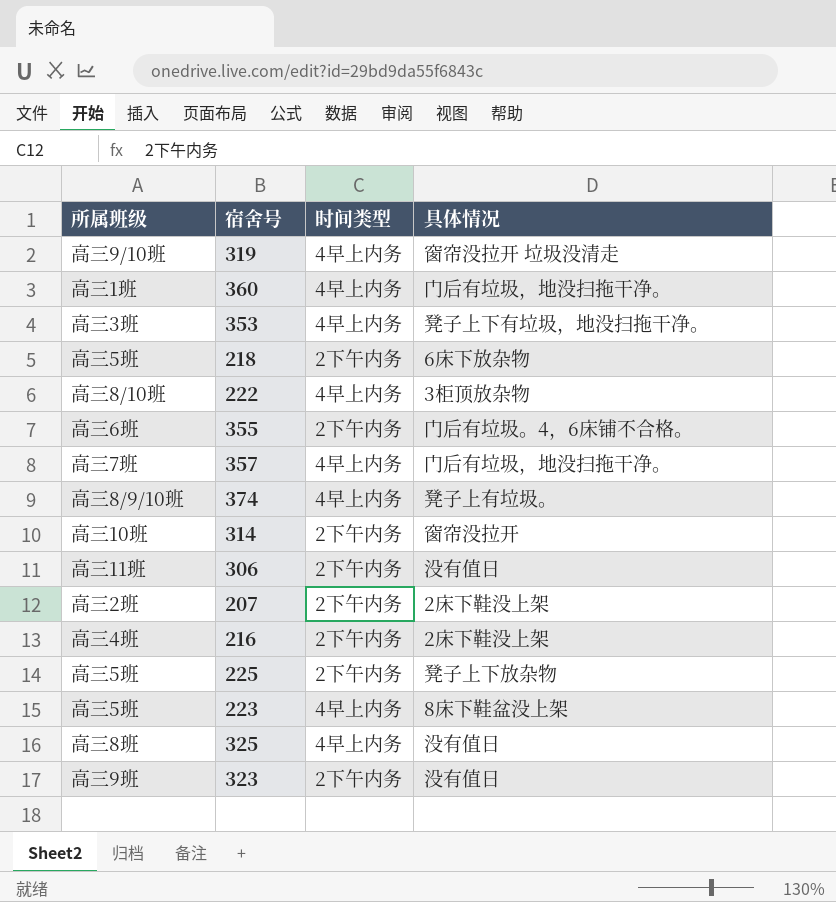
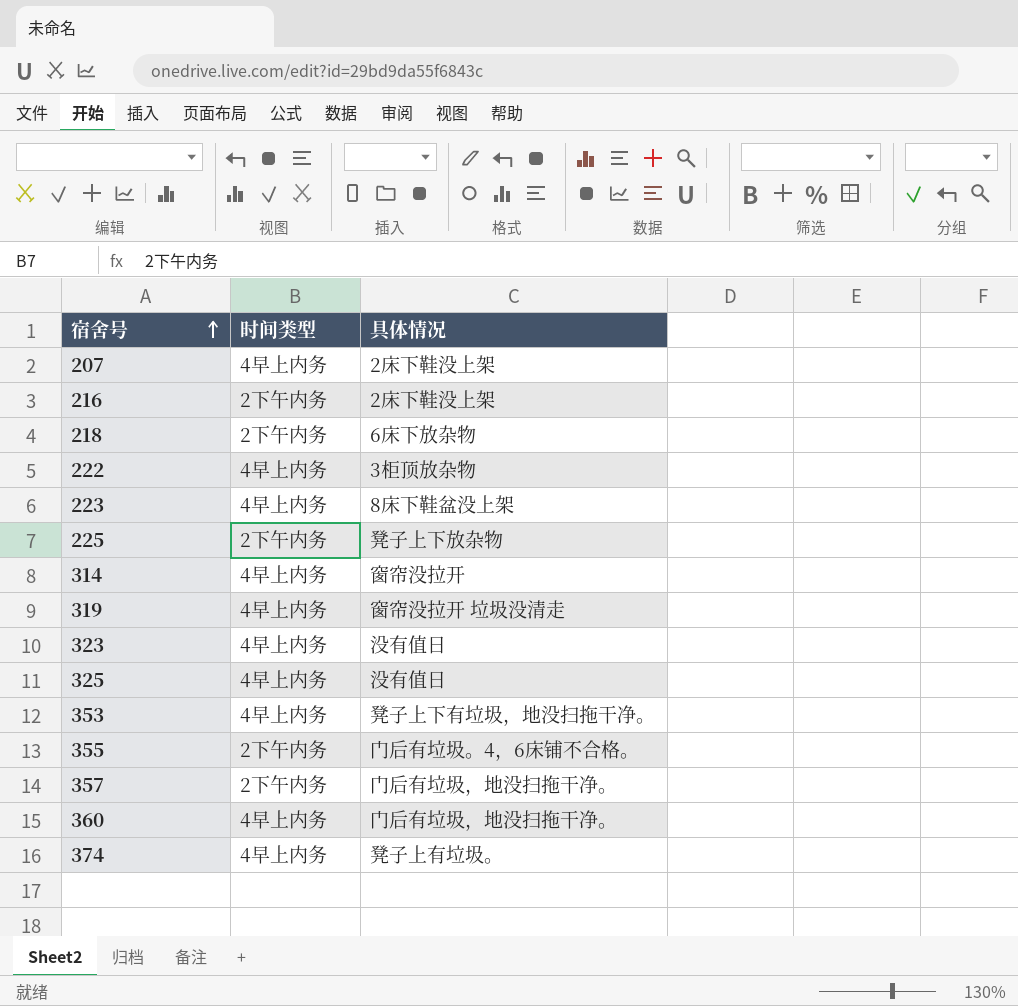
row order: none -> 宿舍号 ascending
column 所属班级 | position: 1 -> none
row 306: 高三11班 | 2下午内务 | 没有值日 -> none
207 | 时间类型: 2下午内务 -> 4早上内务
314 | 时间类型: 2下午内务 -> 4早上内务
323 | 时间类型: 2下午内务 -> 4早上内务
357 | 时间类型: 4早上内务 -> 2下午内务

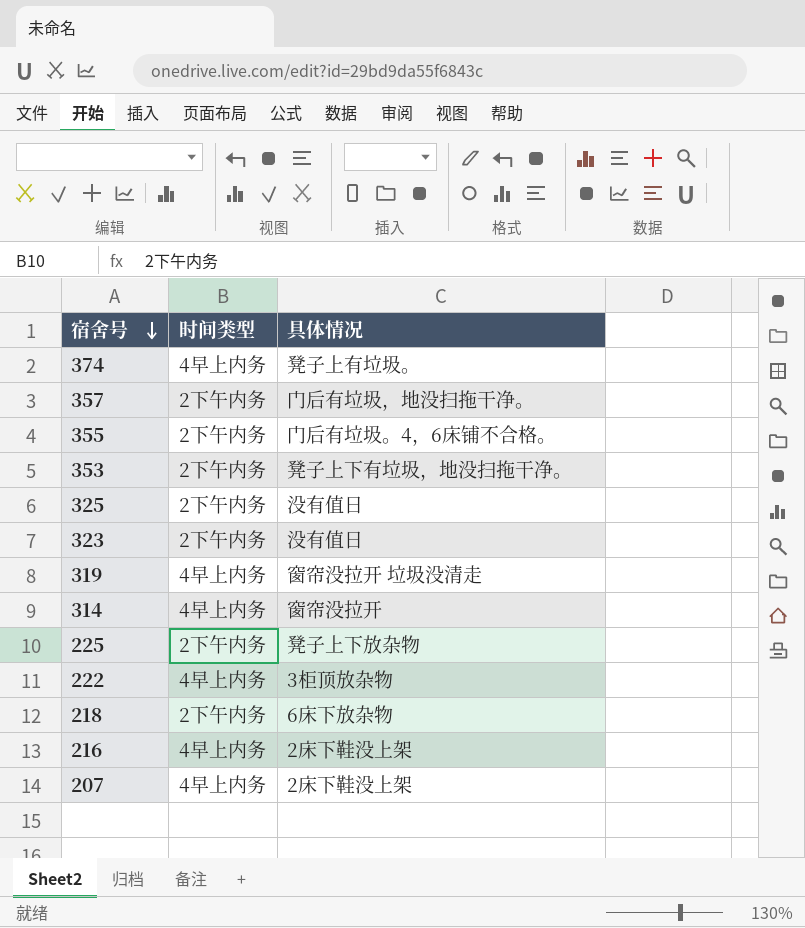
row order: 宿舍号 ascending -> 宿舍号 descending
row 223: 4早上内务 | 8床下鞋盆没上架 -> none
row 360: 4早上内务 | 门后有垃圾，地没扫拖干净。 -> none
353 | 时间类型: 4早上内务 -> 2下午内务
325 | 时间类型: 4早上内务 -> 2下午内务
323 | 时间类型: 4早上内务 -> 2下午内务
216 | 时间类型: 2下午内务 -> 4早上内务

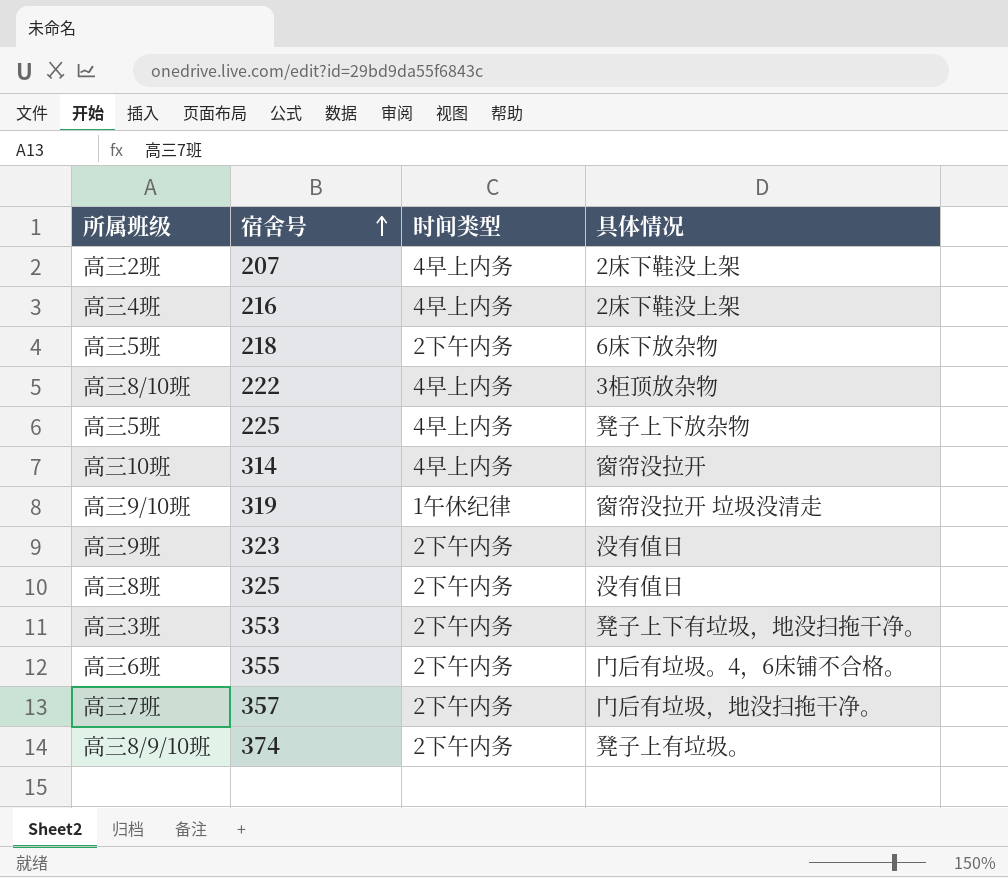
row order: 宿舍号 descending -> 宿舍号 ascending
column 所属班级 | position: none -> 1
225 | 时间类型: 2下午内务 -> 4早上内务
319 | 时间类型: 4早上内务 -> 1午休纪律
374 | 时间类型: 4早上内务 -> 2下午内务

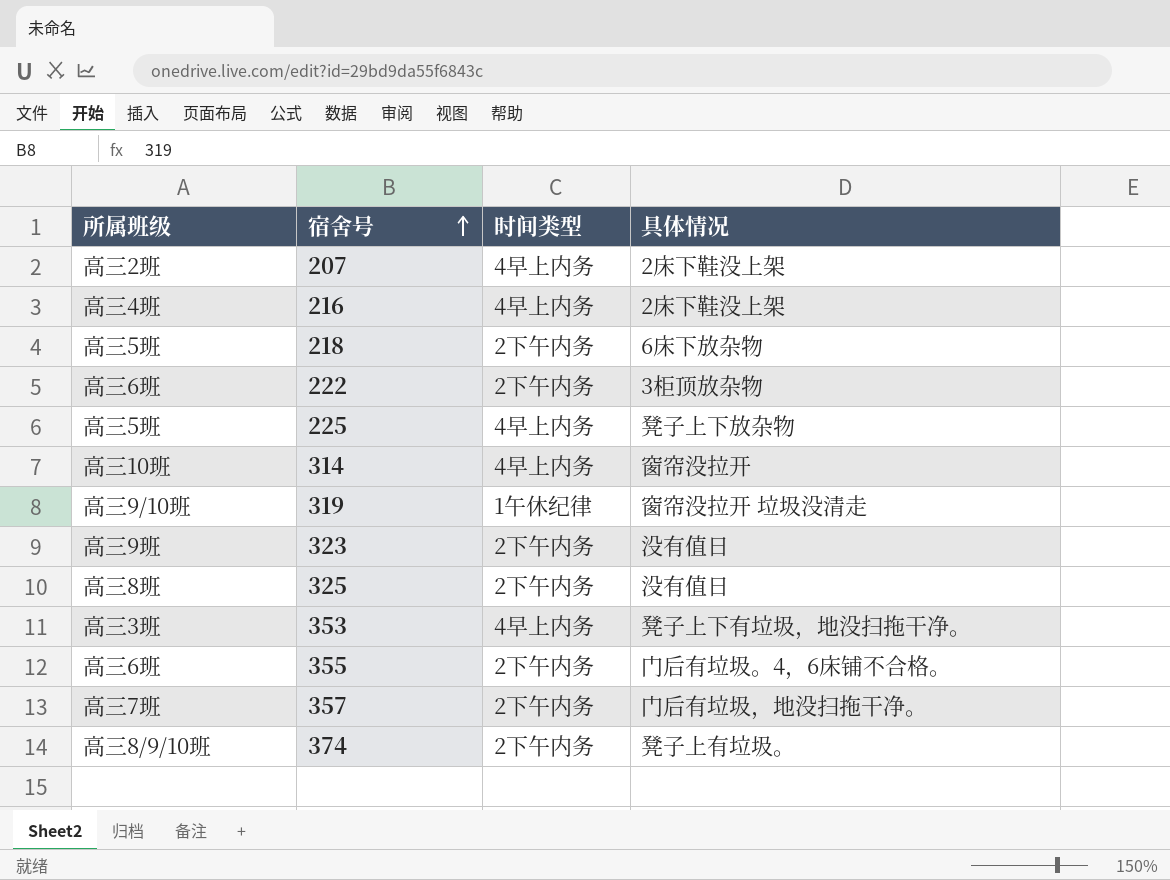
222 | 所属班级: 高三8/10班 -> 高三6班
222 | 时间类型: 4早上内务 -> 2下午内务
353 | 时间类型: 2下午内务 -> 4早上内务

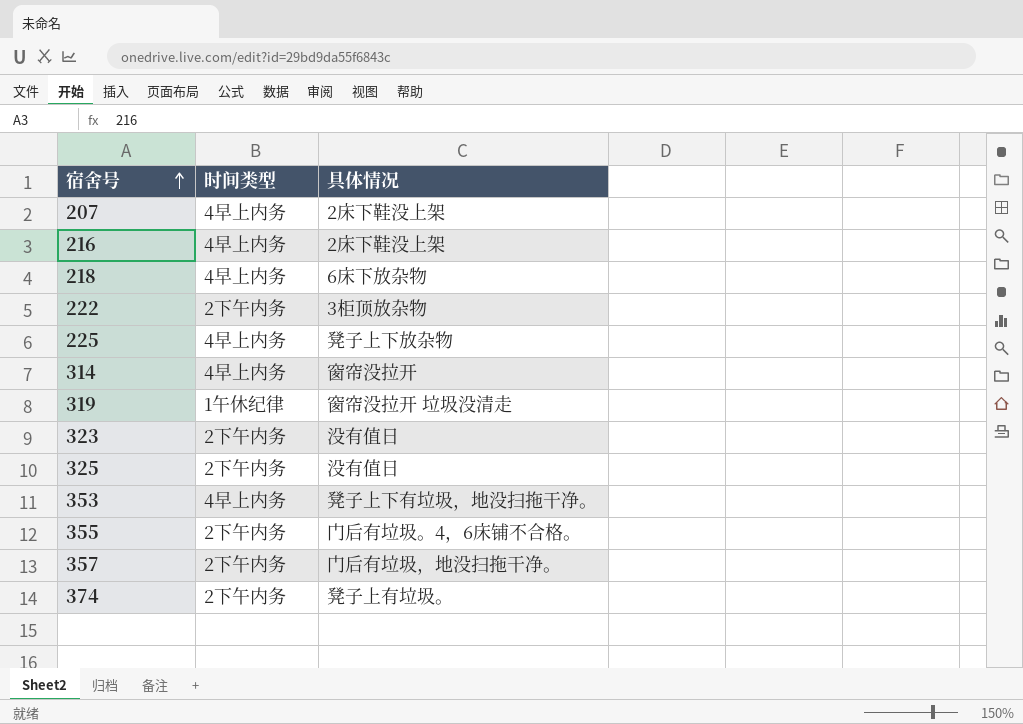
column 所属班级 | position: 1 -> none
218 | 时间类型: 2下午内务 -> 4早上内务

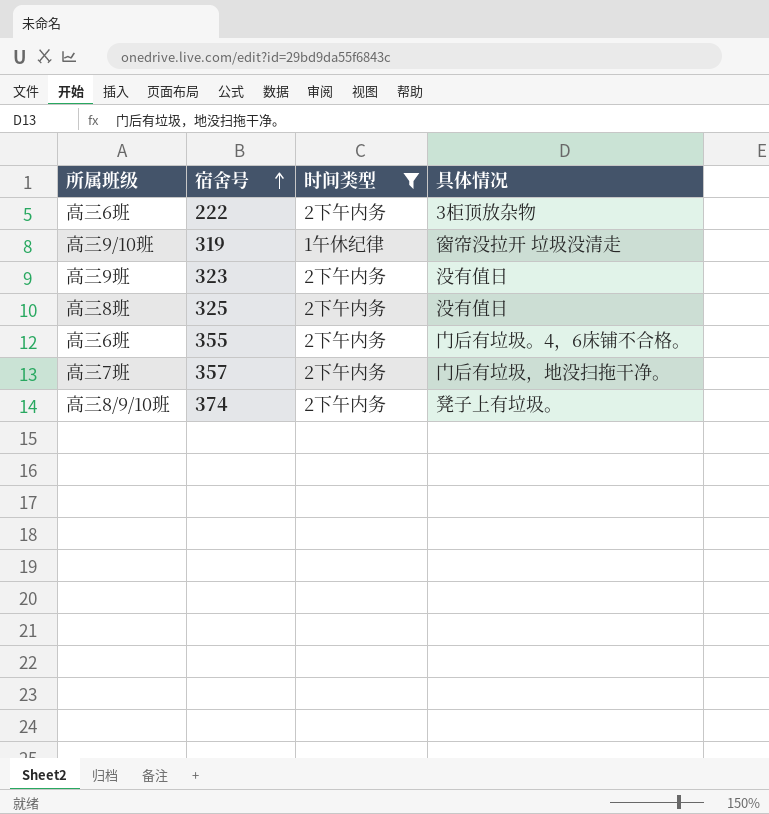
filter: none -> 时间类型 != 4早上内务
column 所属班级 | position: none -> 1

